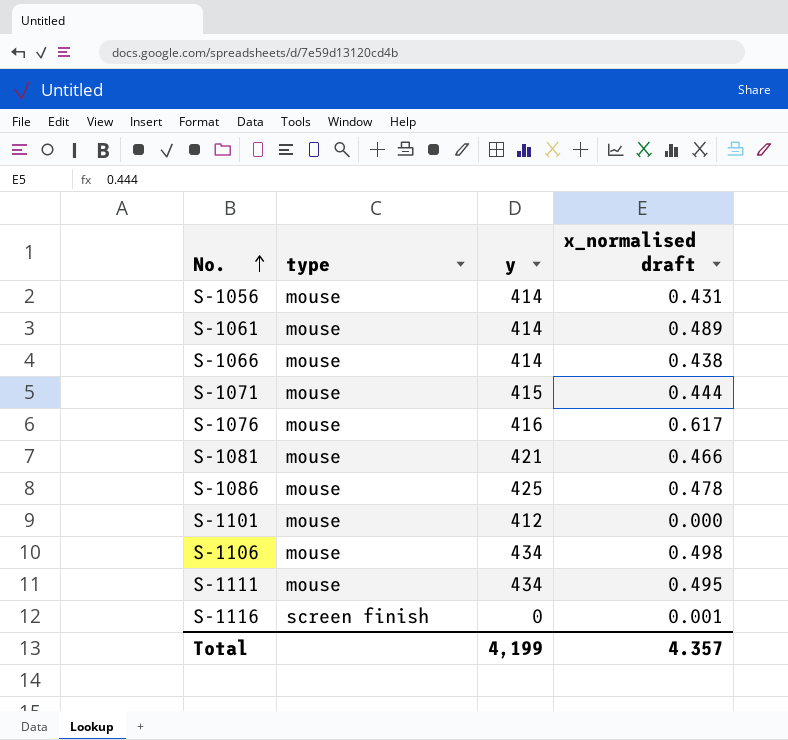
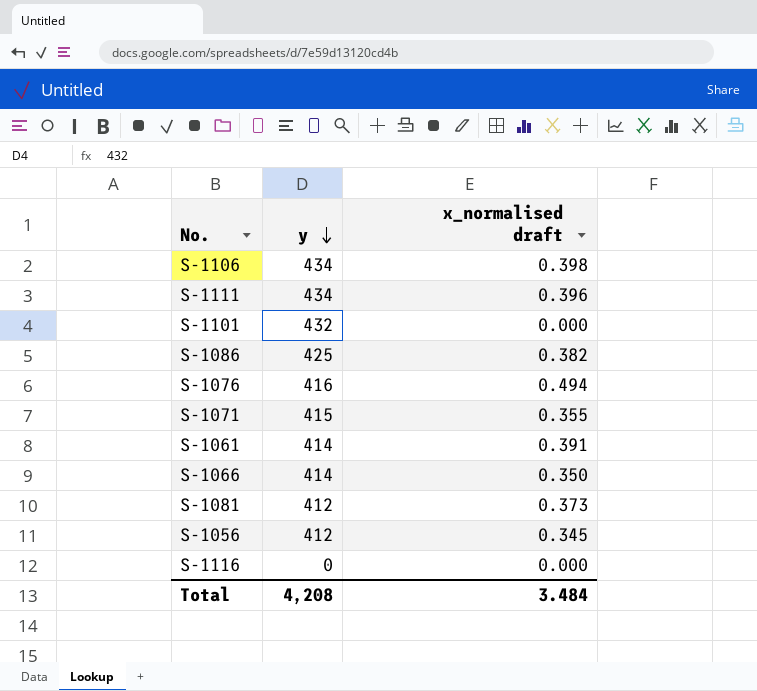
row order: No. ascending -> y descending
column type | position: 2 -> none
S-1106 | x_normalised draft: 0.498 -> 0.398
S-1111 | x_normalised draft: 0.495 -> 0.396
S-1101 | y: 412 -> 432
S-1086 | x_normalised draft: 0.478 -> 0.382
S-1076 | x_normalised draft: 0.617 -> 0.494
S-1071 | x_normalised draft: 0.444 -> 0.355
S-1061 | x_normalised draft: 0.489 -> 0.391
S-1066 | x_normalised draft: 0.438 -> 0.350
S-1081 | y: 421 -> 412
S-1081 | x_normalised draft: 0.466 -> 0.373
S-1056 | y: 414 -> 412
S-1056 | x_normalised draft: 0.431 -> 0.345
S-1116 | x_normalised draft: 0.001 -> 0.000
Total | y: 4,199 -> 4,208
Total | x_normalised draft: 4.357 -> 3.484

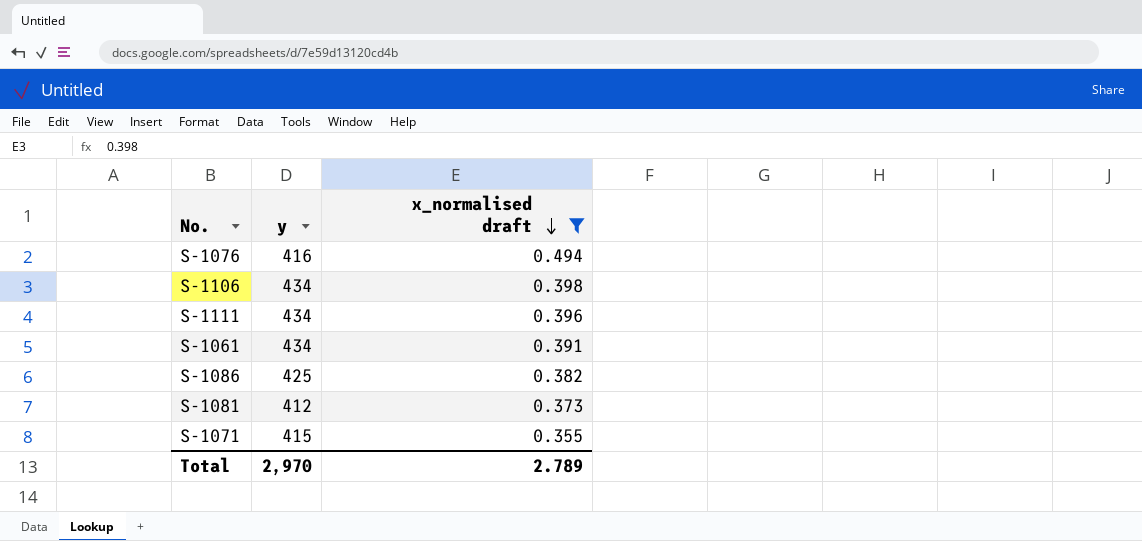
filter: none -> x_normalised draft >= 0.355
row order: y descending -> x_normalised draft descending
S-1061 | y: 414 -> 434
Total | y: 4,208 -> 2,970
Total | x_normalised draft: 3.484 -> 2.789

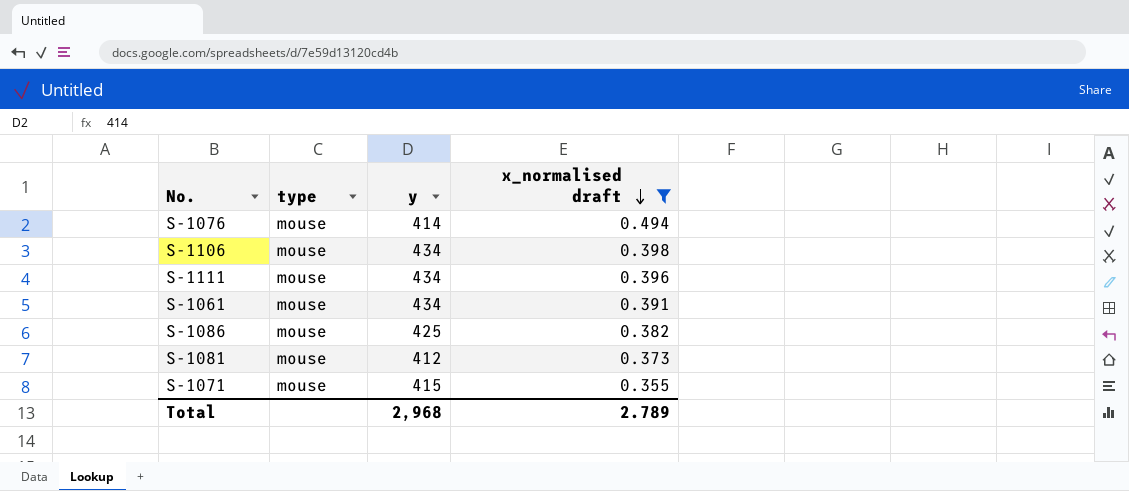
column type | position: none -> 2
S-1076 | y: 416 -> 414
Total | y: 2,970 -> 2,968

